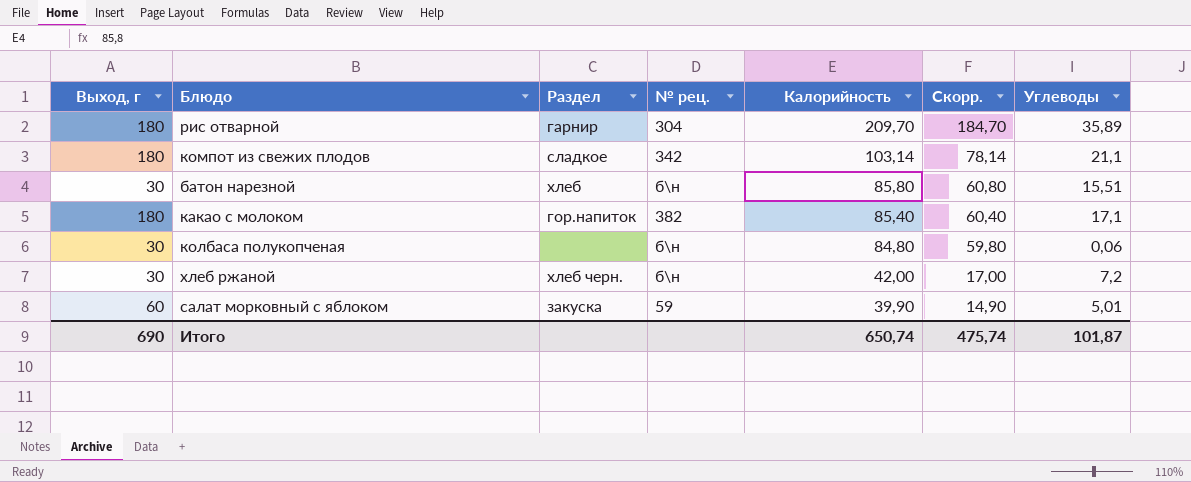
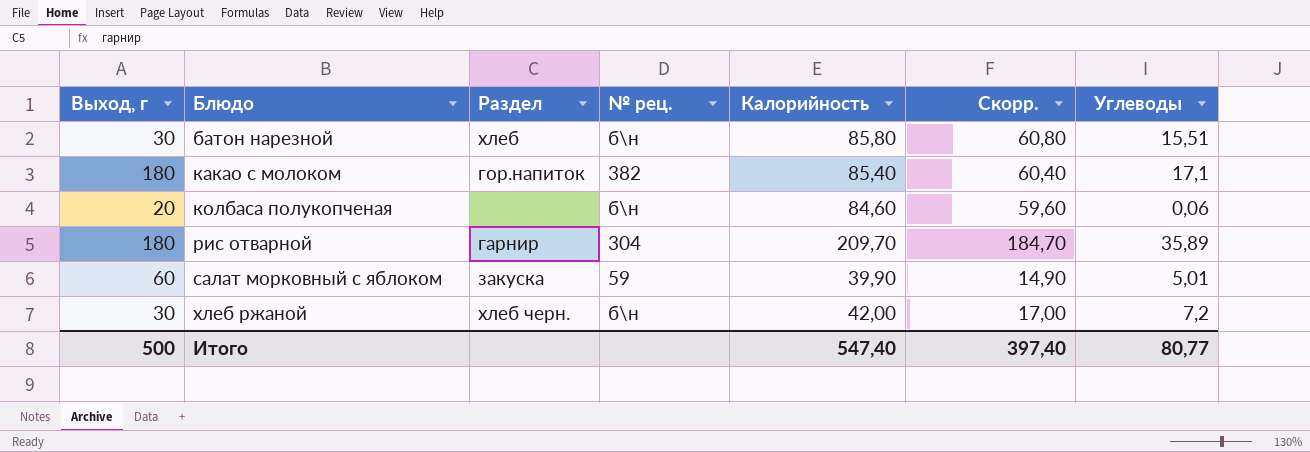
row order: Калорийность descending -> Блюдо ascending
row компот из свежих плодов: 180 | сладкое | 342 | 103,14 | 78,14 | 21,1 -> none
колбаса полукопченая | Выход, г: 30 -> 20
колбаса полукопченая | Калорийность: 84,80 -> 84,60
колбаса полукопченая | Скорр.: 59,80 -> 59,60
Итого | Выход, г: 690 -> 500
Итого | Калорийность: 650,74 -> 547,40
Итого | Скорр.: 475,74 -> 397,40
Итого | Углеводы: 101,87 -> 80,77

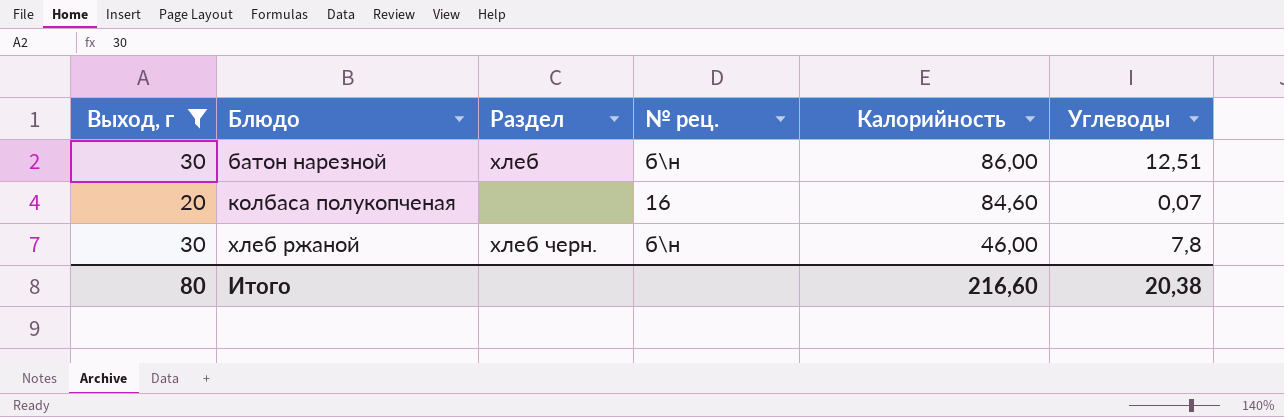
filter: none -> Выход, г <= 30
column Скорр. | formula: [Калорийность] - 25 -> none
батон нарезной | Калорийность: 85,80 -> 86,00
батон нарезной | Углеводы: 15,51 -> 12,51
колбаса полукопченая | № рец.: б\н -> 16
колбаса полукопченая | Углеводы: 0,06 -> 0,07
хлеб ржаной | Калорийность: 42,00 -> 46,00
хлеб ржаной | Углеводы: 7,2 -> 7,8
Итого | Выход, г: 500 -> 80
Итого | Калорийность: 547,40 -> 216,60
Итого | Углеводы: 80,77 -> 20,38

